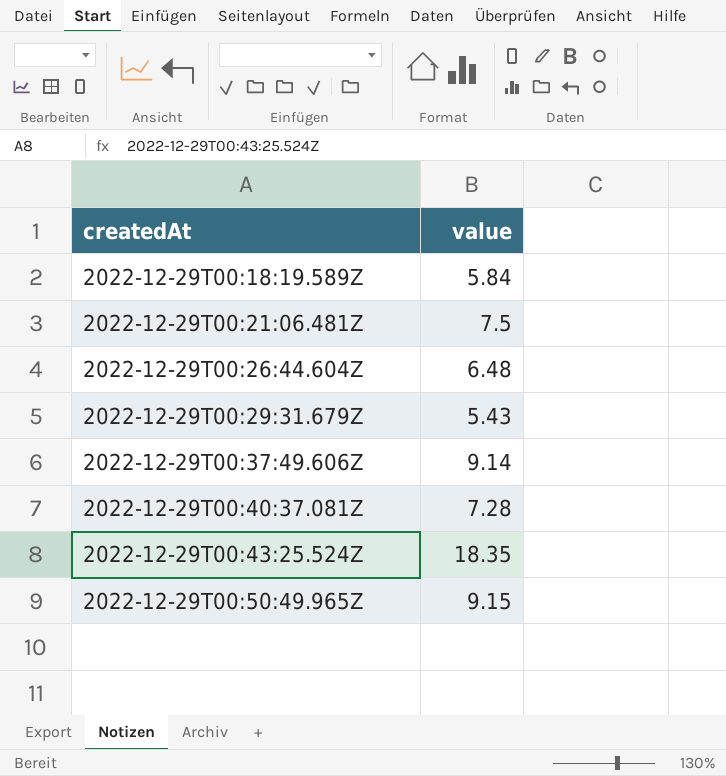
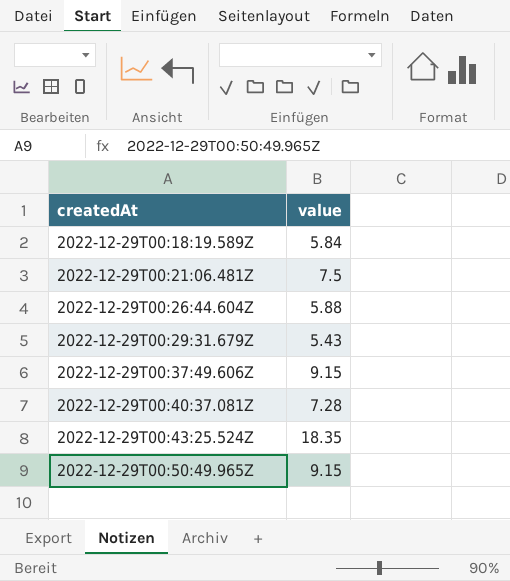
2022-12-29T00:26:44.604Z | value: 6.48 -> 5.88
2022-12-29T00:37:49.606Z | value: 9.14 -> 9.15

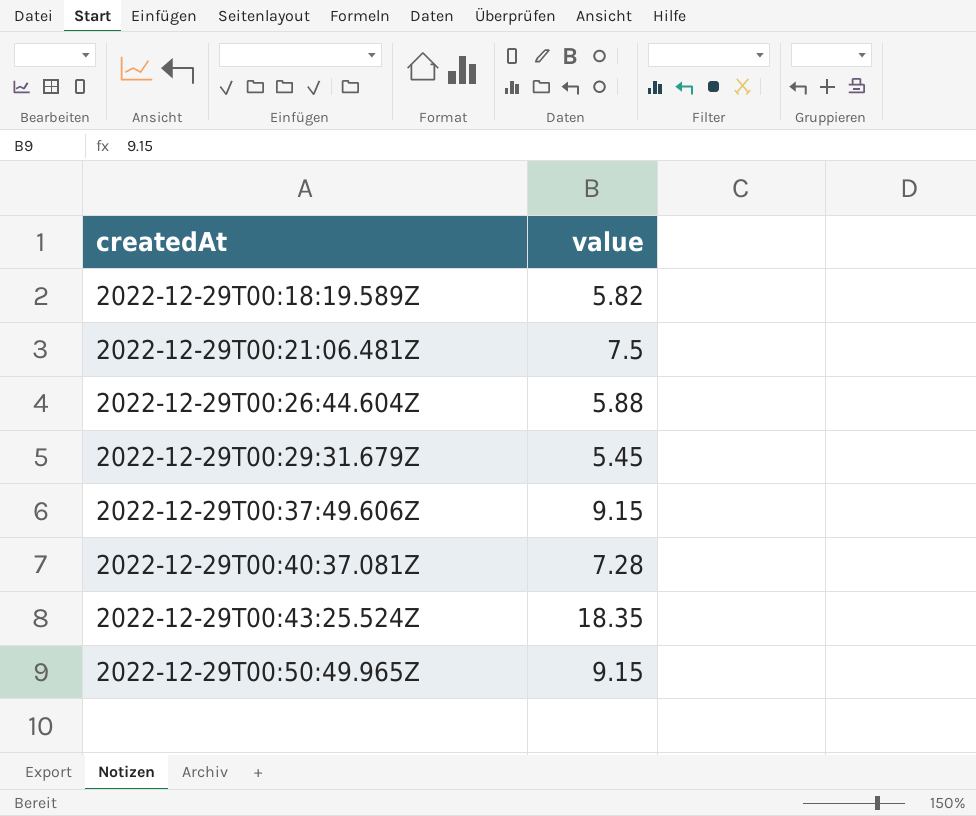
2022-12-29T00:18:19.589Z | value: 5.84 -> 5.82
2022-12-29T00:29:31.679Z | value: 5.43 -> 5.45

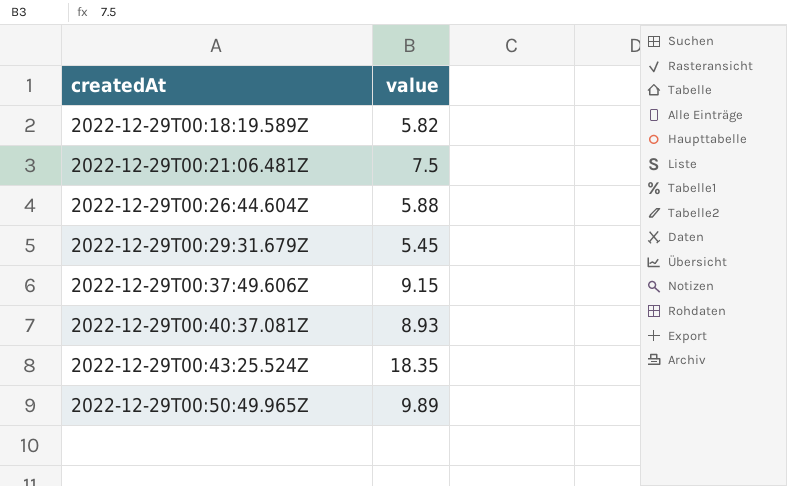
2022-12-29T00:40:37.081Z | value: 7.28 -> 8.93
2022-12-29T00:50:49.965Z | value: 9.15 -> 9.89

